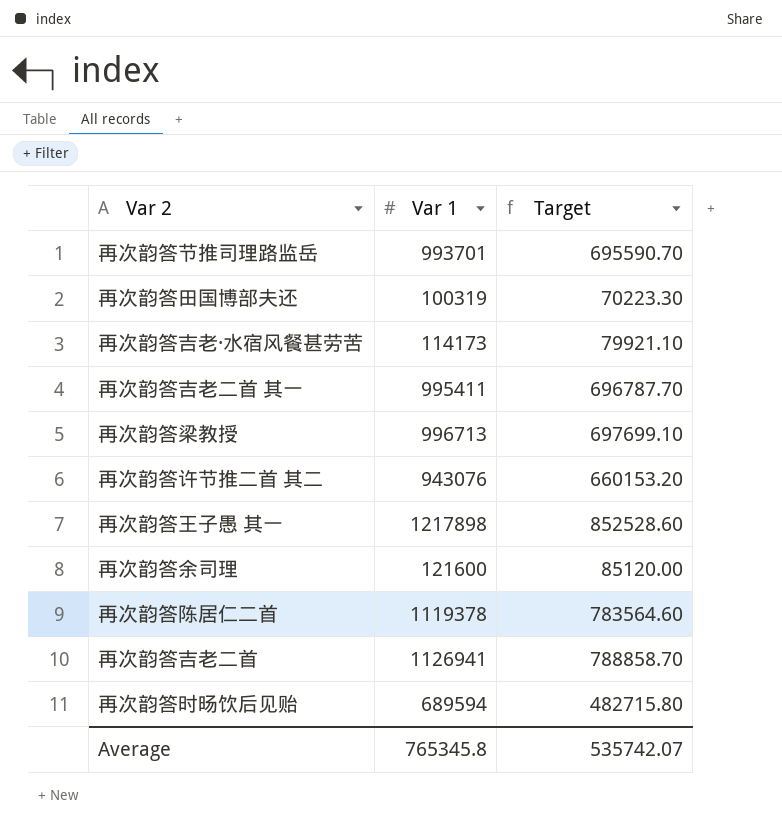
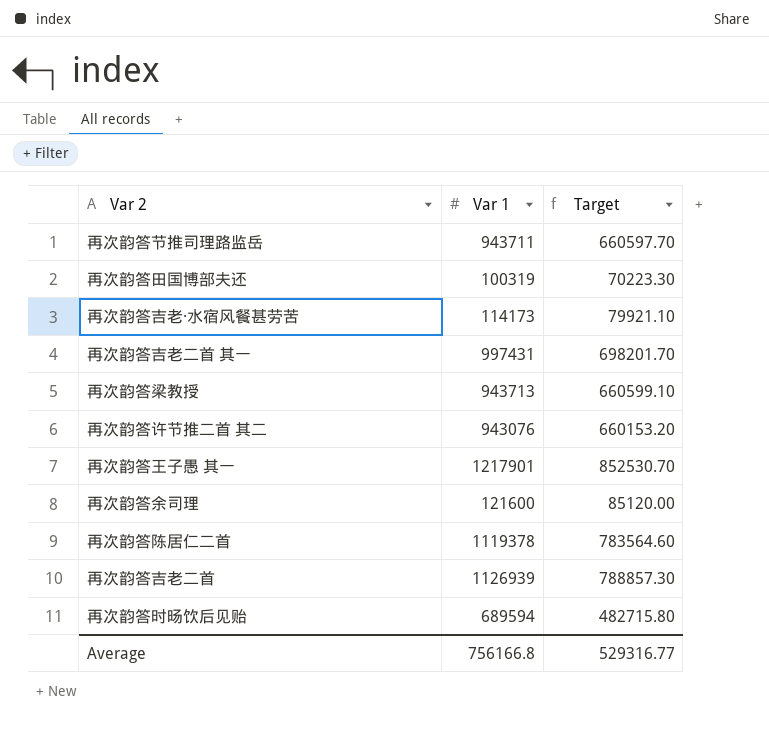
再次韵答节推司理路监岳 | Var 1: 993701 -> 943711
再次韵答节推司理路监岳 | Target: 695590.70 -> 660597.70
再次韵答吉老二首 其一 | Var 1: 995411 -> 997431
再次韵答吉老二首 其一 | Target: 696787.70 -> 698201.70
再次韵答梁教授 | Var 1: 996713 -> 943713
再次韵答梁教授 | Target: 697699.10 -> 660599.10
再次韵答王子愚 其一 | Var 1: 1217898 -> 1217901
再次韵答王子愚 其一 | Target: 852528.60 -> 852530.70
再次韵答吉老二首 | Var 1: 1126941 -> 1126939
再次韵答吉老二首 | Target: 788858.70 -> 788857.30
Average | Var 1: 765345.8 -> 756166.8
Average | Target: 535742.07 -> 529316.77

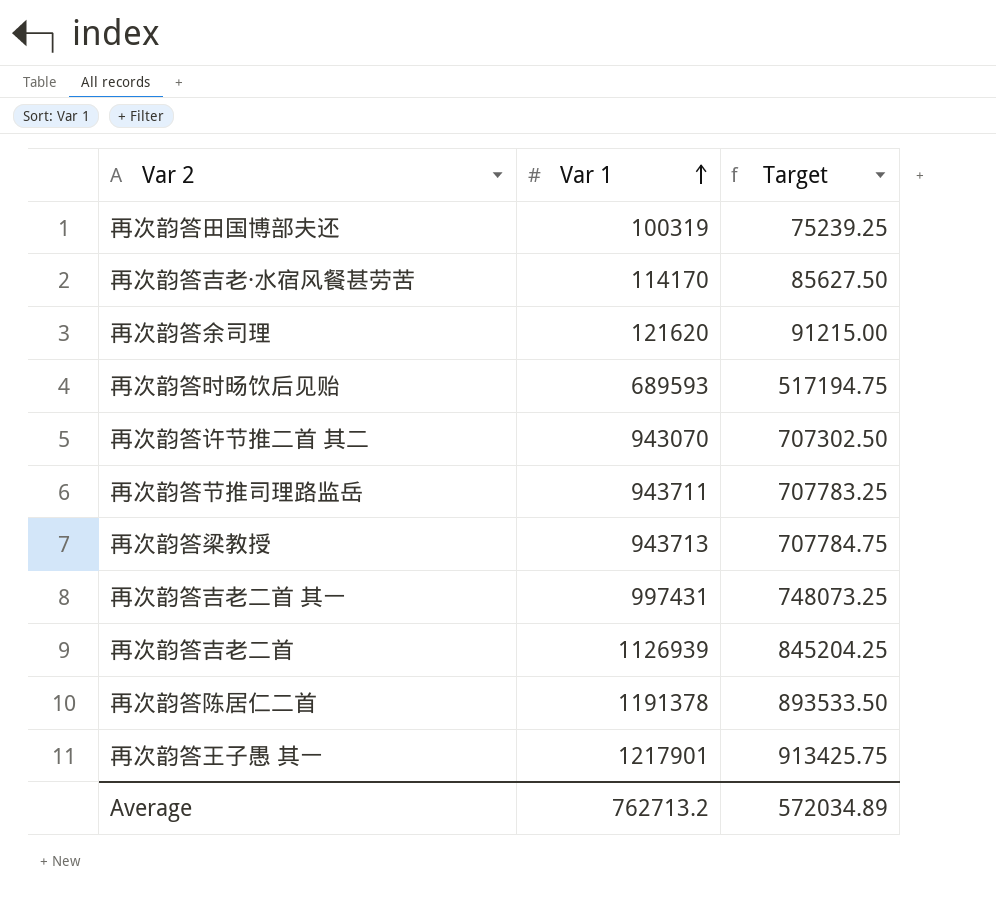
row order: none -> Var 1 ascending
column Target | formula: [Var 1] * 0.7 -> [Var 1] * 0.75
再次韵答吉老·水宿风餐甚劳苦 | Var 1: 114173 -> 114170
再次韵答余司理 | Var 1: 121600 -> 121620
再次韵答时旸饮后见贻 | Var 1: 689594 -> 689593
再次韵答许节推二首 其二 | Var 1: 943076 -> 943070
再次韵答陈居仁二首 | Var 1: 1119378 -> 1191378
Average | Var 1: 756166.8 -> 762713.2
Average | Target: 529316.77 -> 572034.89

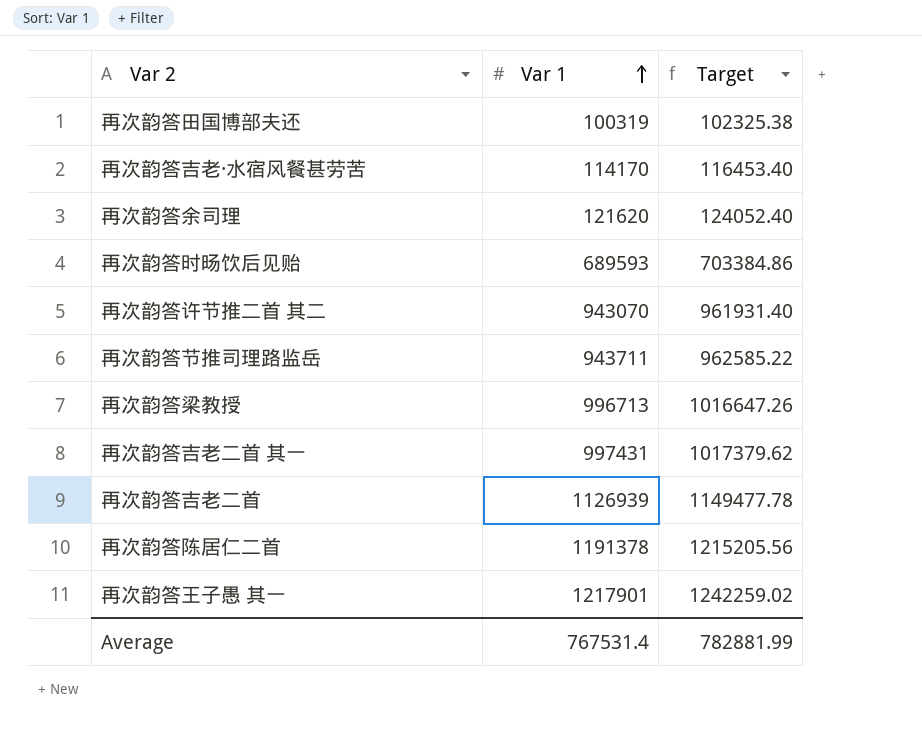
column Target | formula: [Var 1] * 0.75 -> [Var 1] * 1.02
再次韵答梁教授 | Var 1: 943713 -> 996713
Average | Var 1: 762713.2 -> 767531.4
Average | Target: 572034.89 -> 782881.99

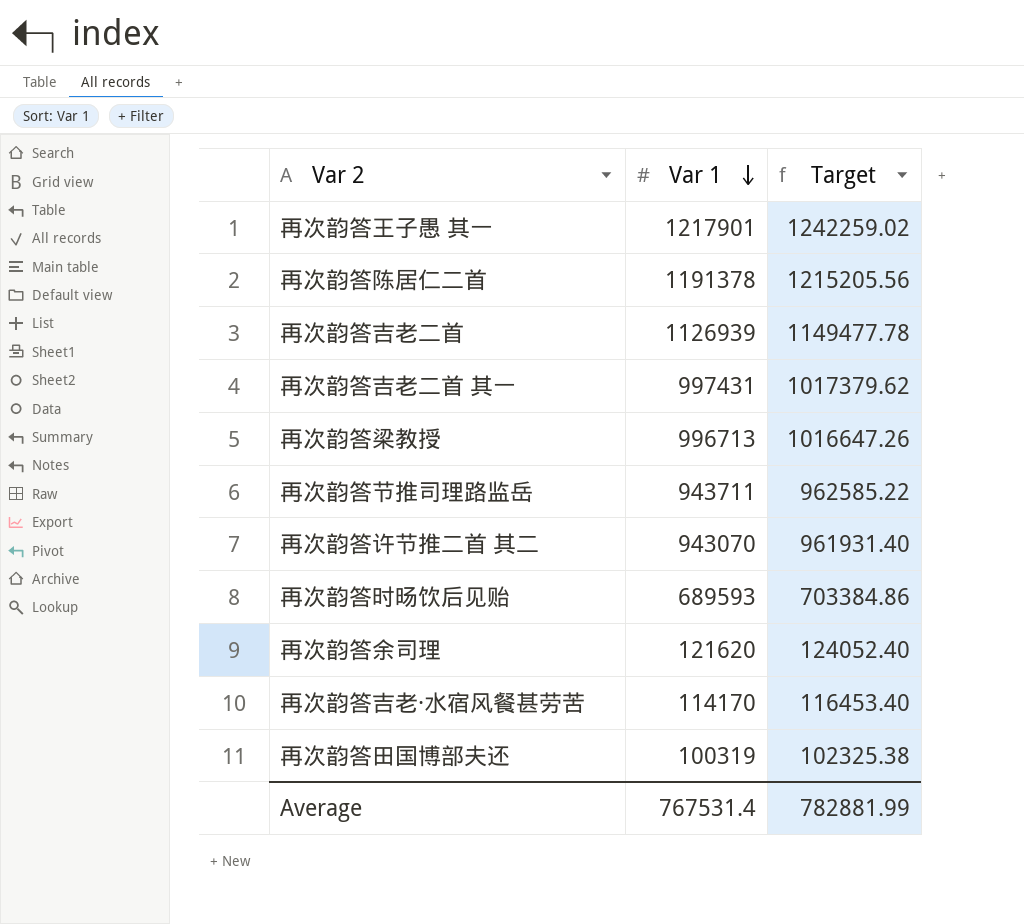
row order: Var 1 ascending -> Var 1 descending

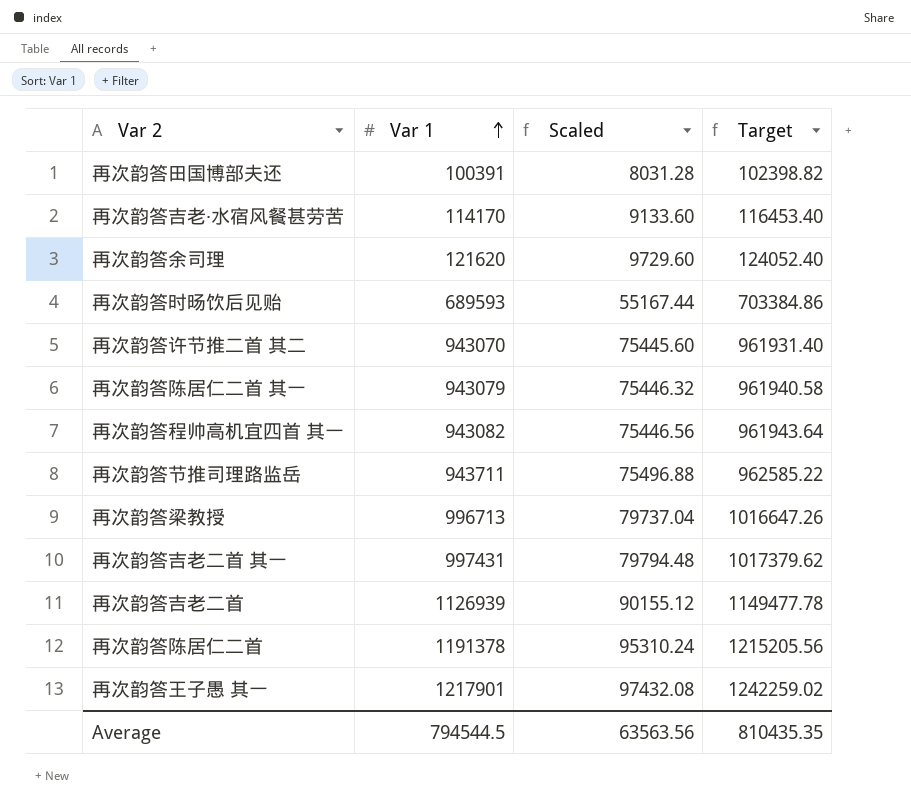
row order: Var 1 descending -> Var 1 ascending
column Scaled | formula: none -> [Var 1] * 0.08
再次韵答田国博部夫还 | Var 1: 100319 -> 100391
再次韵答田国博部夫还 | Target: 102325.38 -> 102398.82
row 再次韵答陈居仁二首 其一: none -> 943079 | 75446.32 | 961940.58
row 再次韵答程帅高机宜四首 其一: none -> 943082 | 75446.56 | 961943.64
Average | Var 1: 767531.4 -> 794544.5
Average | Target: 782881.99 -> 810435.35

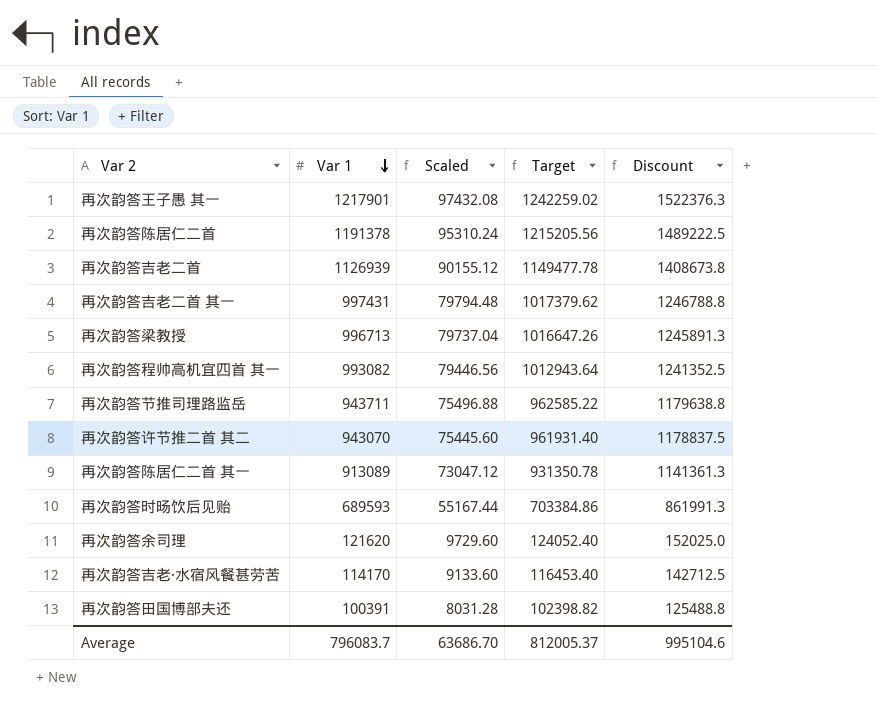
row order: Var 1 ascending -> Var 1 descending
column Discount | formula: none -> [Var 1] * 1.25
再次韵答程帅高机宜四首 其一 | Var 1: 943082 -> 993082
再次韵答程帅高机宜四首 其一 | Scaled: 75446.56 -> 79446.56
再次韵答程帅高机宜四首 其一 | Target: 961943.64 -> 1012943.64
再次韵答陈居仁二首 其一 | Var 1: 943079 -> 913089
再次韵答陈居仁二首 其一 | Scaled: 75446.32 -> 73047.12
再次韵答陈居仁二首 其一 | Target: 961940.58 -> 931350.78
Average | Var 1: 794544.5 -> 796083.7
Average | Scaled: 63563.56 -> 63686.70
Average | Target: 810435.35 -> 812005.37

